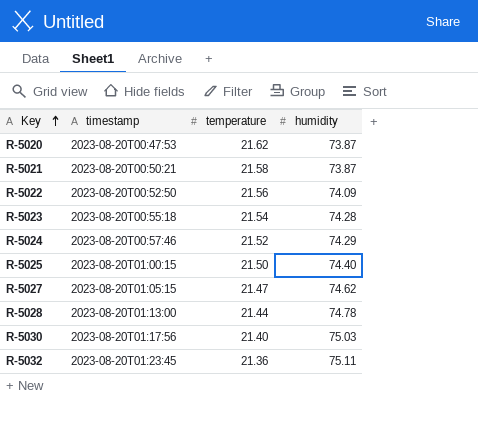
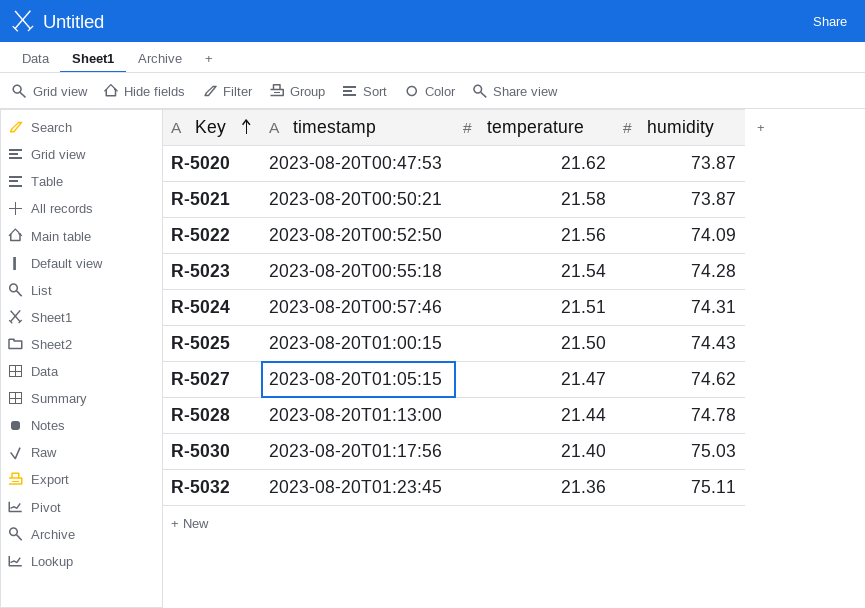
R-5024 | temperature: 21.52 -> 21.51
R-5024 | humidity: 74.29 -> 74.31
R-5025 | humidity: 74.40 -> 74.43

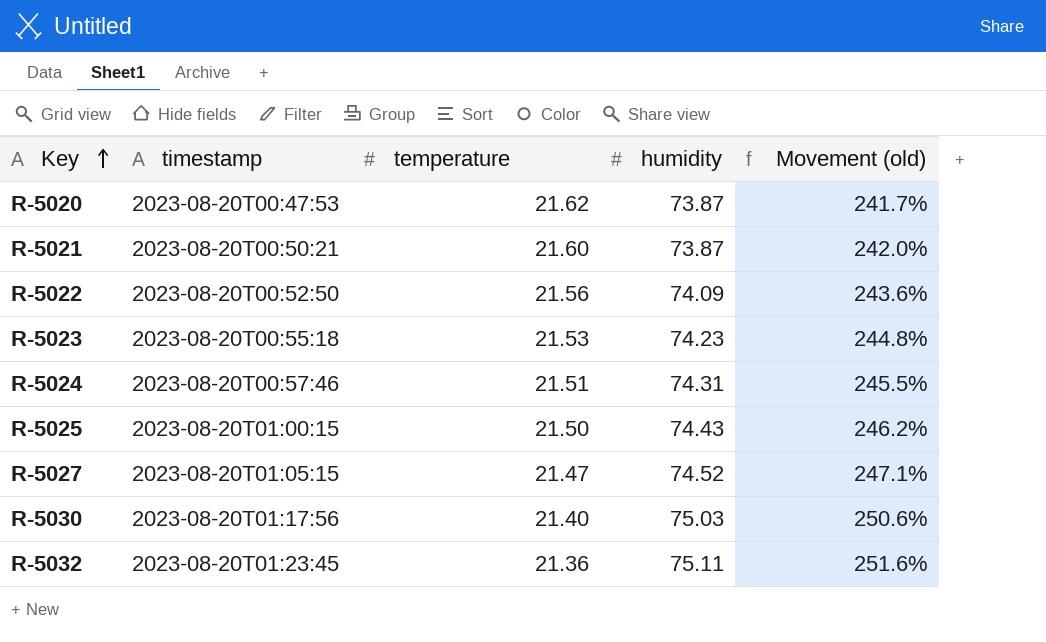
column Movement (old) | formula: none -> ([humidity] - [temperature]) / [temperature]
row R-5028: 2023-08-20T01:13:00 | 21.44 | 74.78 -> none
R-5021 | temperature: 21.58 -> 21.60
R-5023 | temperature: 21.54 -> 21.53
R-5023 | humidity: 74.28 -> 74.23
R-5027 | humidity: 74.62 -> 74.52

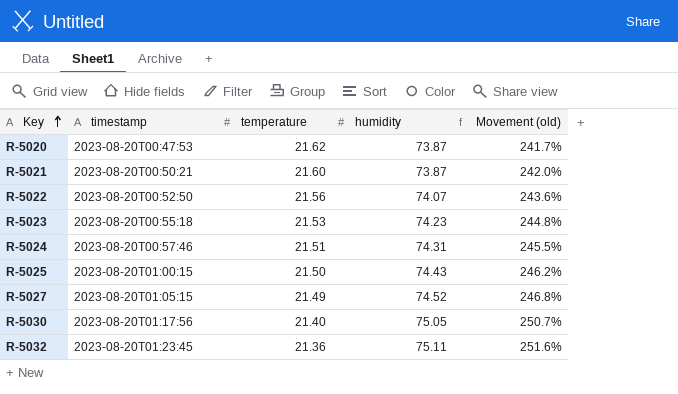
R-5022 | humidity: 74.09 -> 74.07
R-5027 | temperature: 21.47 -> 21.49
R-5027 | Movement (old): 247.1% -> 246.8%
R-5030 | humidity: 75.03 -> 75.05
R-5030 | Movement (old): 250.6% -> 250.7%

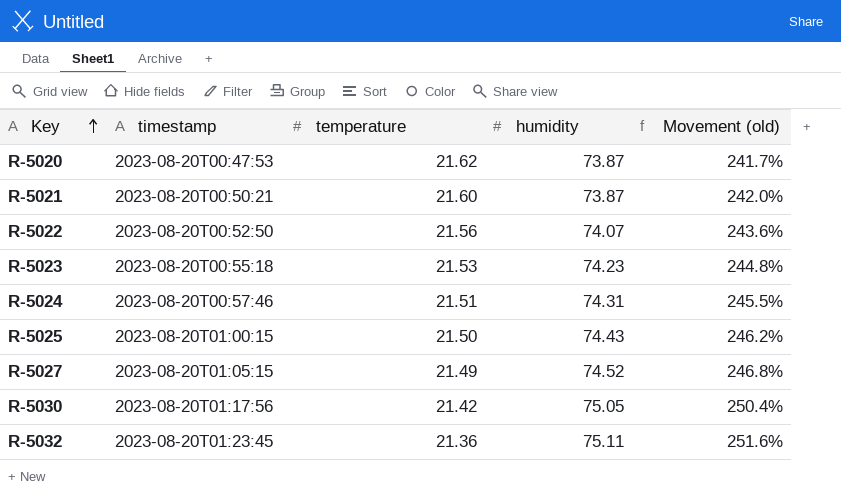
R-5030 | temperature: 21.40 -> 21.42
R-5030 | Movement (old): 250.7% -> 250.4%

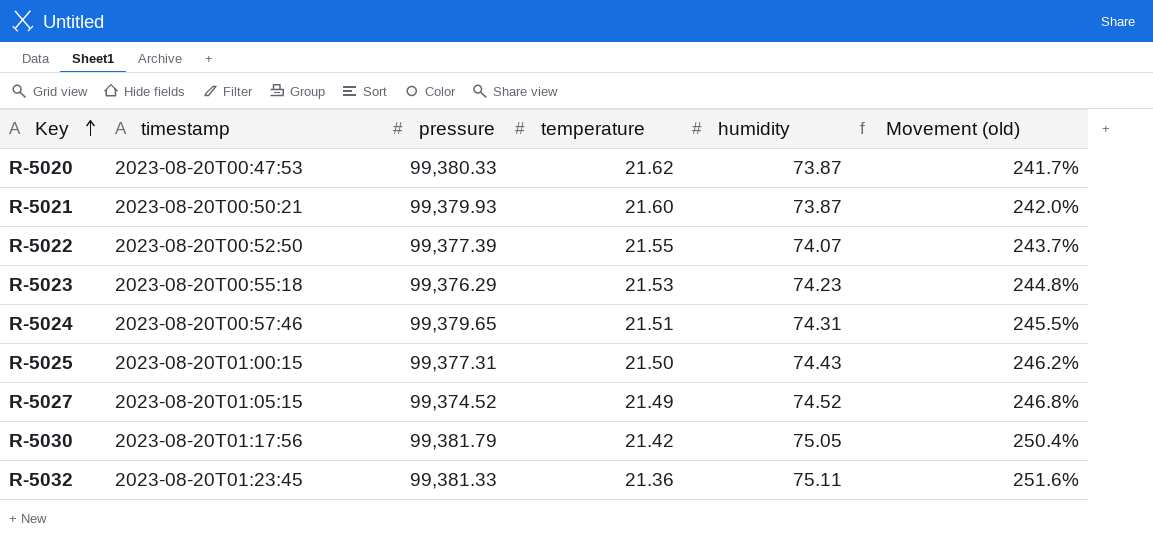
column pressure | position: none -> 3
R-5022 | temperature: 21.56 -> 21.55
R-5022 | Movement (old): 243.6% -> 243.7%

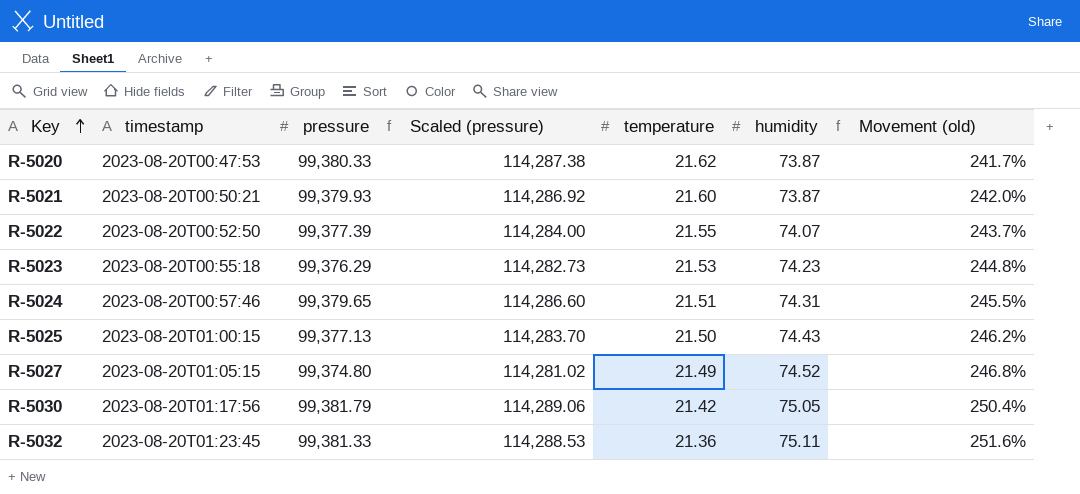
column Scaled (pressure) | formula: none -> [pressure] * 1.15
R-5025 | pressure: 99,377.31 -> 99,377.13
R-5027 | pressure: 99,374.52 -> 99,374.80

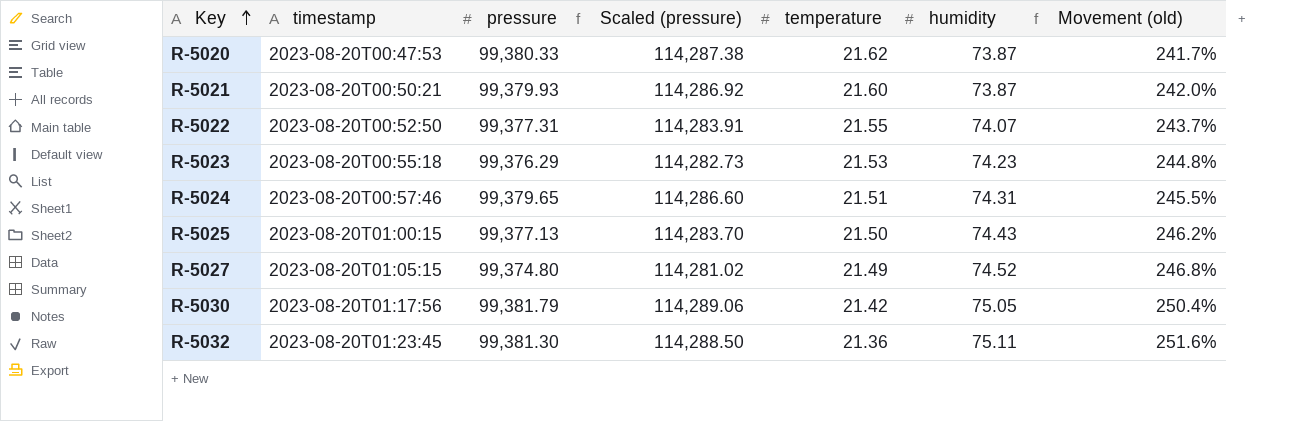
R-5022 | pressure: 99,377.39 -> 99,377.31
R-5022 | Scaled (pressure): 114,284.00 -> 114,283.91
R-5032 | pressure: 99,381.33 -> 99,381.30
R-5032 | Scaled (pressure): 114,288.53 -> 114,288.50

